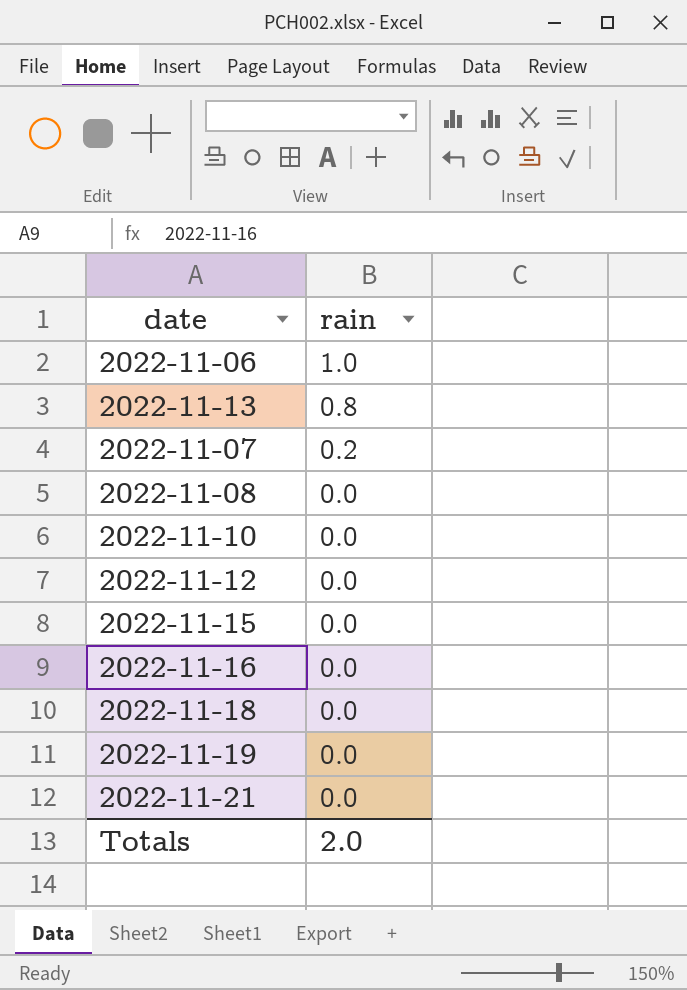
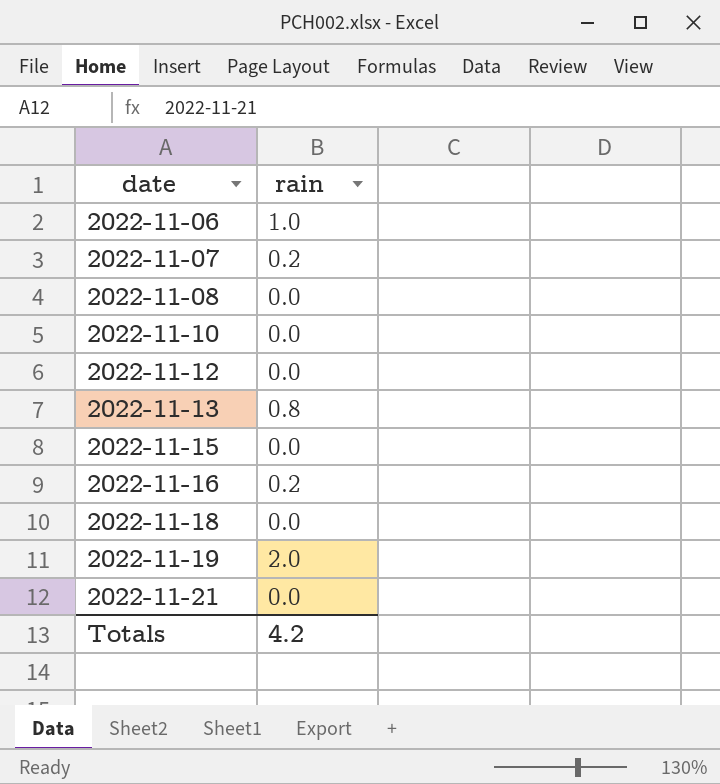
row order: rain descending -> date ascending
2022-11-16 | rain: 0.0 -> 0.2
2022-11-19 | rain: 0.0 -> 2.0
Totals | rain: 2.0 -> 4.2

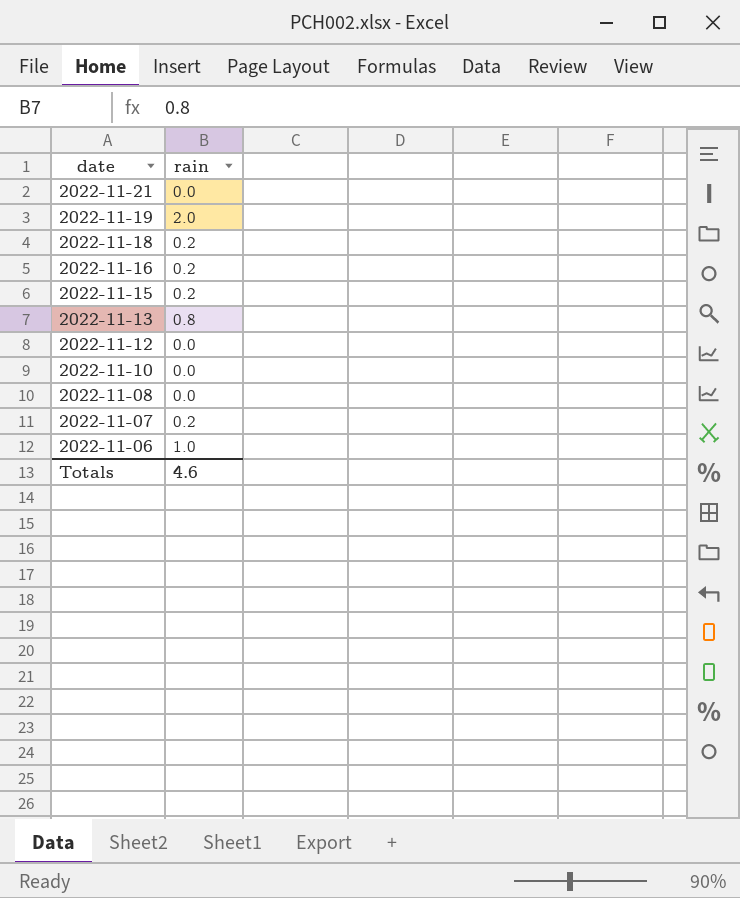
row order: date ascending -> date descending
2022-11-18 | rain: 0.0 -> 0.2
2022-11-15 | rain: 0.0 -> 0.2
Totals | rain: 4.2 -> 4.6

